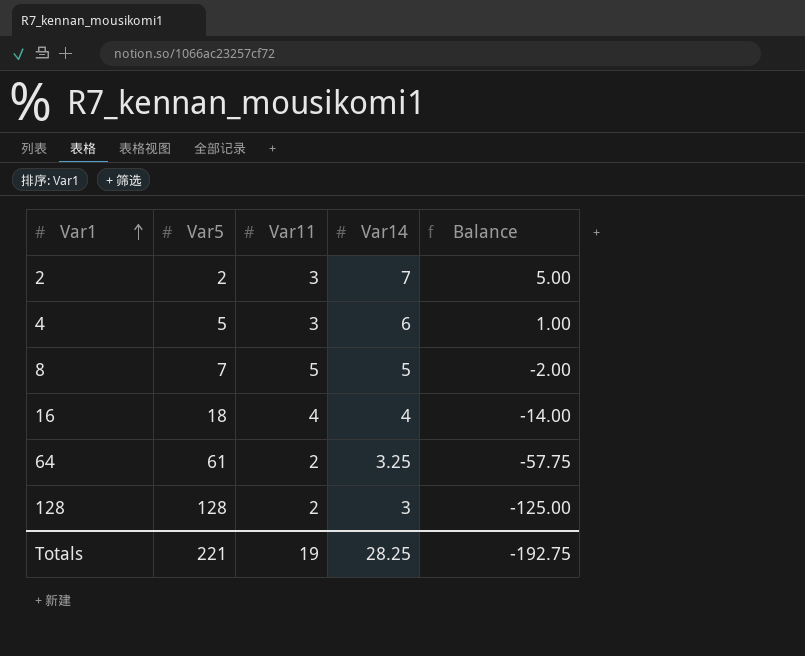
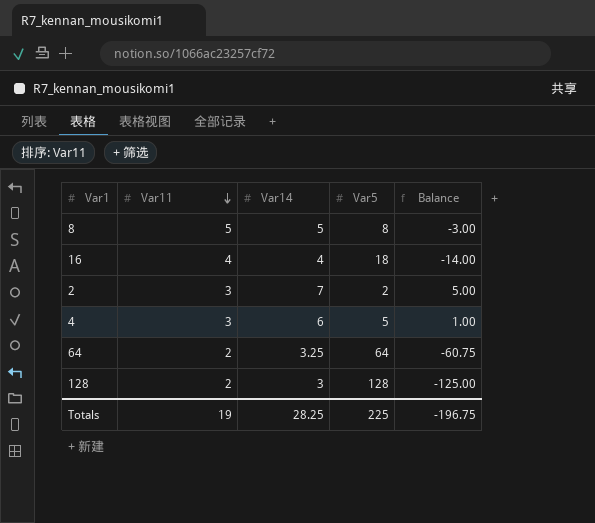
row order: Var1 ascending -> Var11 descending
column Var5 | position: 2 -> 4
8 | Var5: 7 -> 8
8 | Balance: -2.00 -> -3.00
64 | Var5: 61 -> 64
64 | Balance: -57.75 -> -60.75
Totals | Var5: 221 -> 225
Totals | Balance: -192.75 -> -196.75

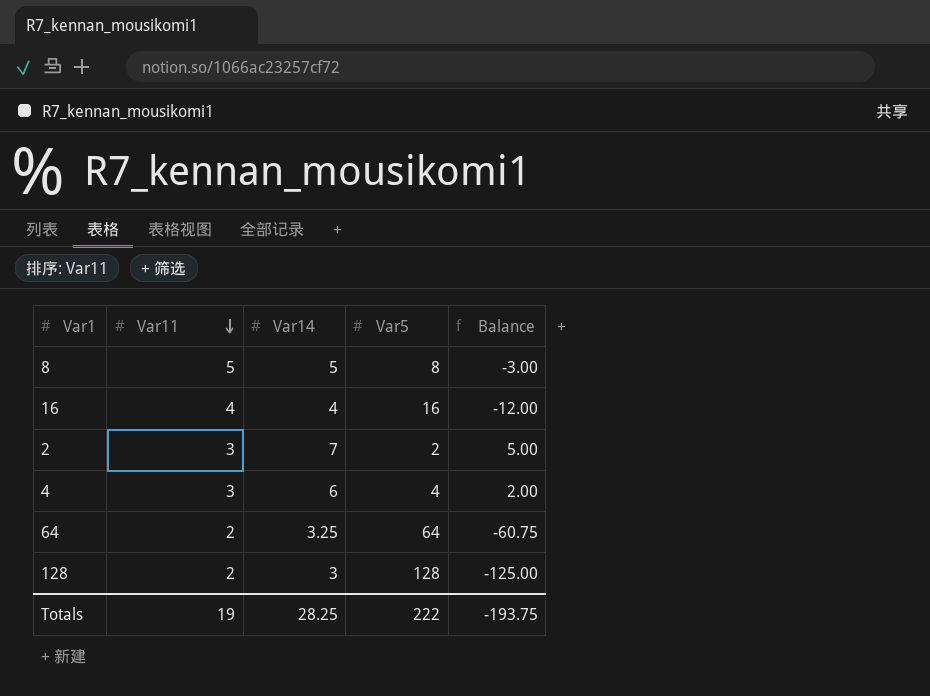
16 | Var5: 18 -> 16
16 | Balance: -14.00 -> -12.00
4 | Var5: 5 -> 4
4 | Balance: 1.00 -> 2.00
Totals | Var5: 225 -> 222
Totals | Balance: -196.75 -> -193.75

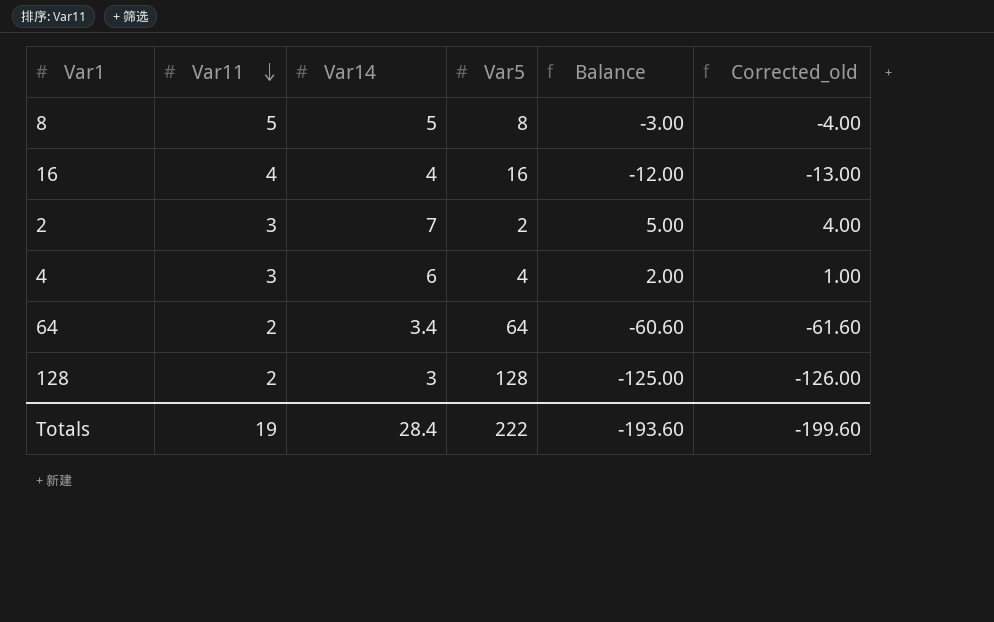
column Corrected_old | formula: none -> [Balance] - 1
64 | Var14: 3.25 -> 3.4
64 | Balance: -60.75 -> -60.60
Totals | Var14: 28.25 -> 28.4
Totals | Balance: -193.75 -> -193.60

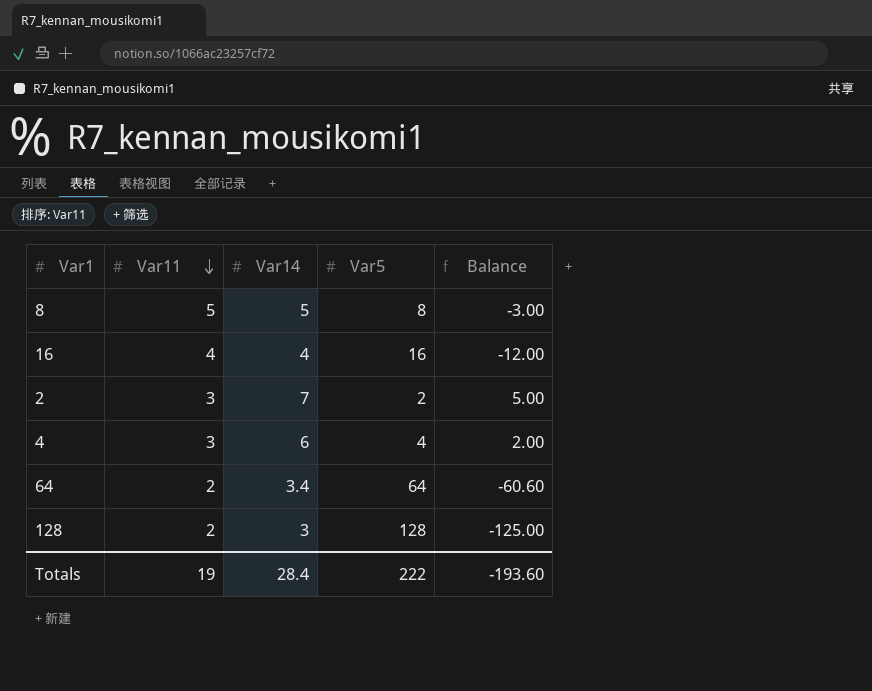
column Corrected_old | formula: [Balance] - 1 -> none

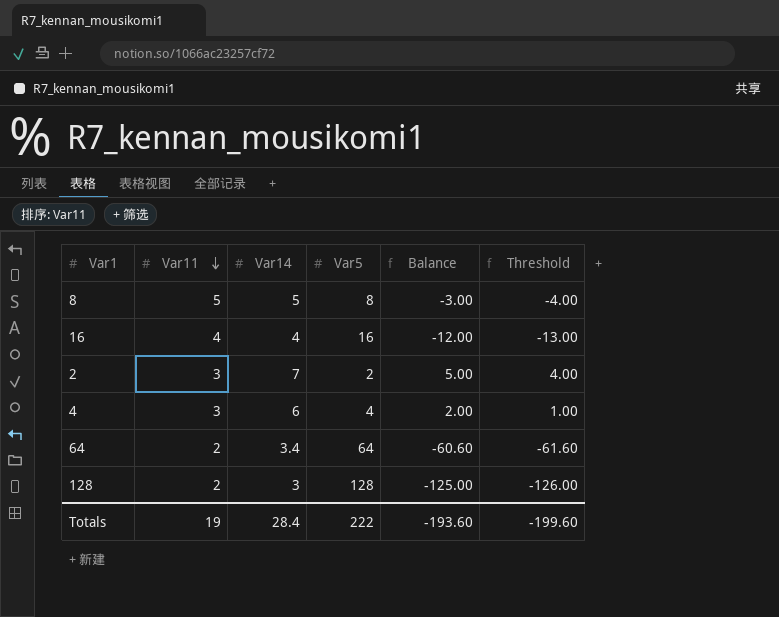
column Threshold | formula: none -> [Balance] - 1

